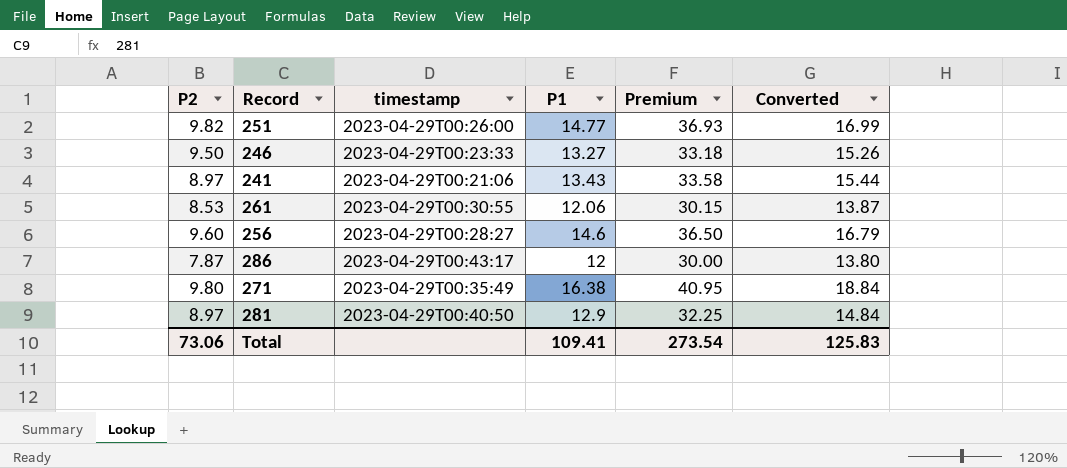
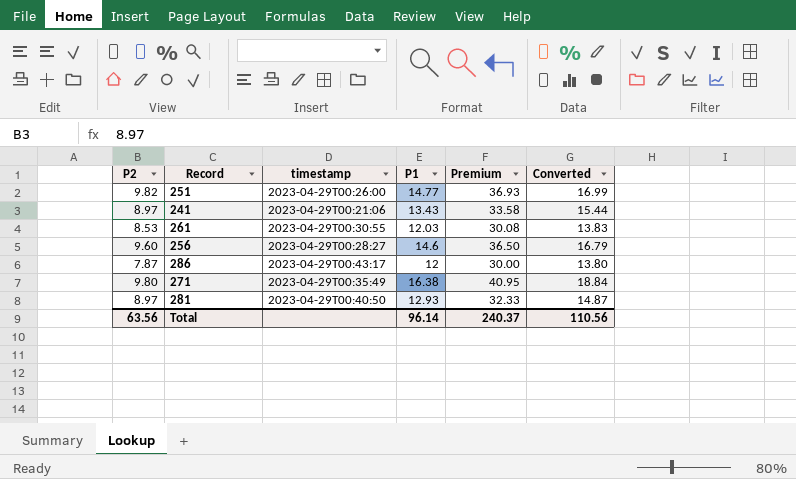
row 246: 9.50 | 2023-04-29T00:23:33 | 13.27 | 33.18 | 15.26 -> none
261 | P1: 12.06 -> 12.03
261 | Premium: 30.15 -> 30.08
261 | Converted: 13.87 -> 13.83
281 | P1: 12.9 -> 12.93
281 | Premium: 32.25 -> 32.33
281 | Converted: 14.84 -> 14.87
Total | P2: 73.06 -> 63.56
Total | P1: 109.41 -> 96.14
Total | Premium: 273.54 -> 240.37
Total | Converted: 125.83 -> 110.56

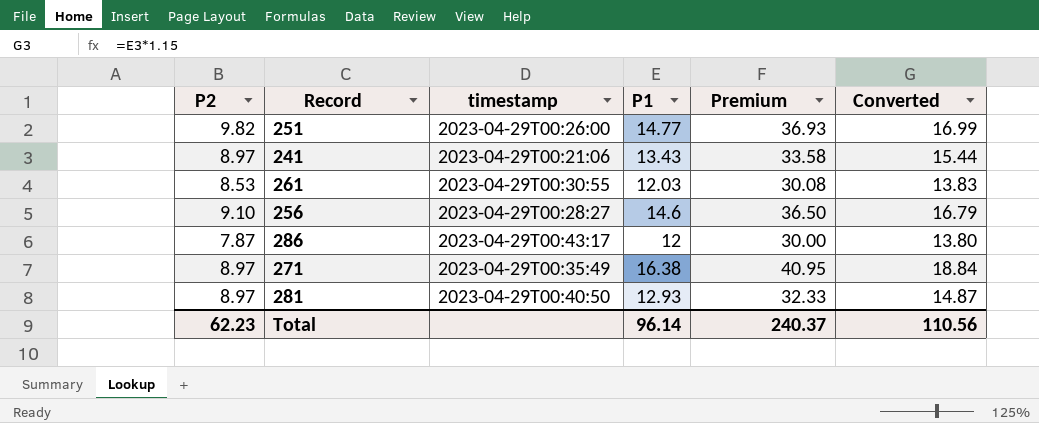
256 | P2: 9.60 -> 9.10
271 | P2: 9.80 -> 8.97
Total | P2: 63.56 -> 62.23

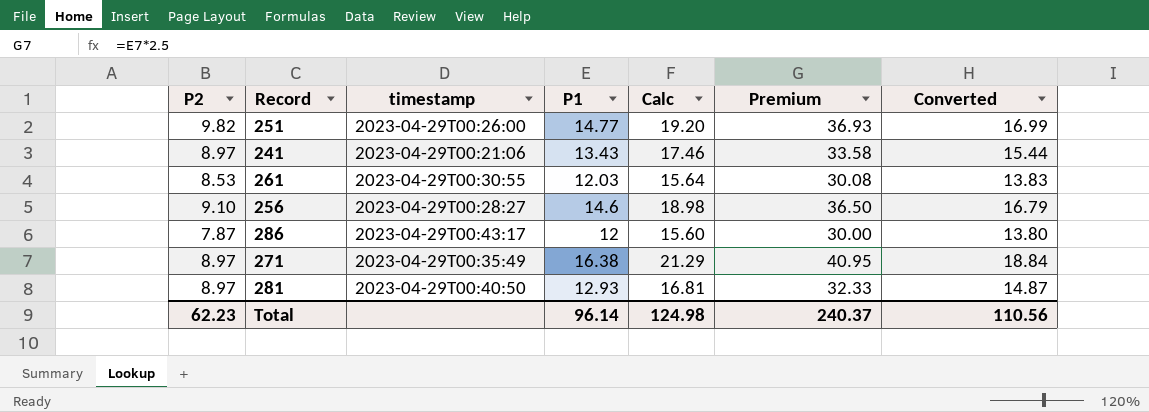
column Calc | formula: none -> [P1] * 1.3

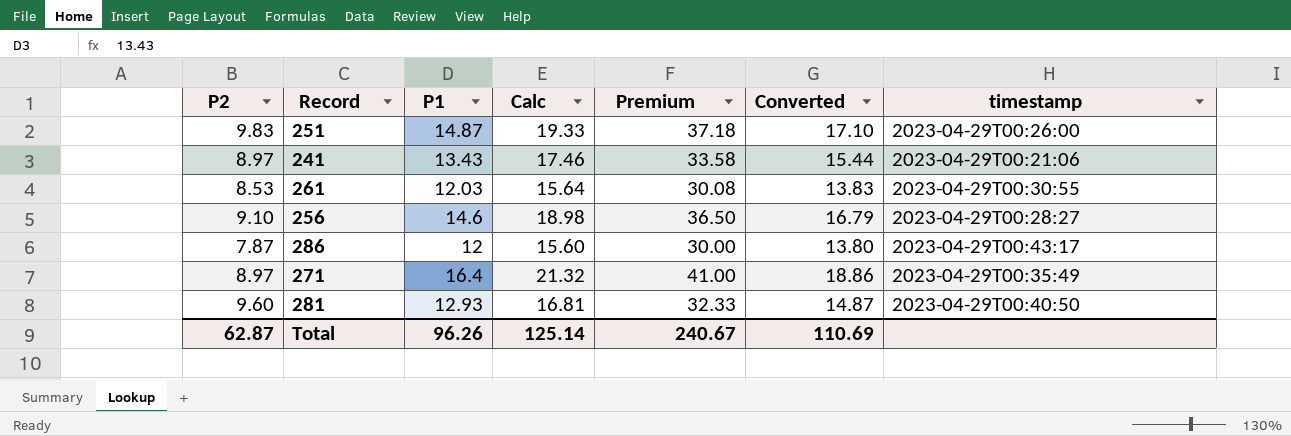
column timestamp | position: 3 -> 7
251 | P2: 9.82 -> 9.83
251 | P1: 14.77 -> 14.87
251 | Calc: 19.20 -> 19.33
251 | Premium: 36.93 -> 37.18
251 | Converted: 16.99 -> 17.10
271 | P1: 16.38 -> 16.4
271 | Calc: 21.29 -> 21.32
271 | Premium: 40.95 -> 41.00
271 | Converted: 18.84 -> 18.86
281 | P2: 8.97 -> 9.60
Total | P2: 62.23 -> 62.87
Total | P1: 96.14 -> 96.26
Total | Calc: 124.98 -> 125.14
Total | Premium: 240.37 -> 240.67
Total | Converted: 110.56 -> 110.69

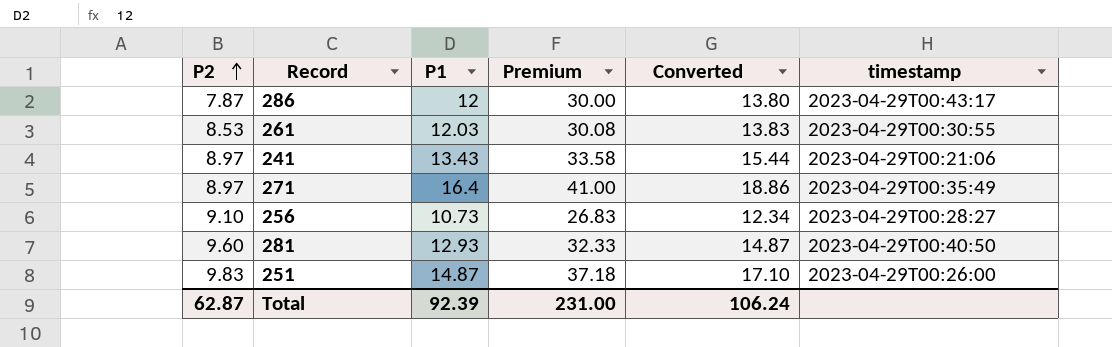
row order: none -> P2 ascending
column Calc | formula: [P1] * 1.3 -> none
256 | P1: 14.6 -> 10.73
256 | Premium: 36.50 -> 26.83
256 | Converted: 16.79 -> 12.34
Total | P1: 96.26 -> 92.39
Total | Premium: 240.67 -> 231.00
Total | Converted: 110.69 -> 106.24

